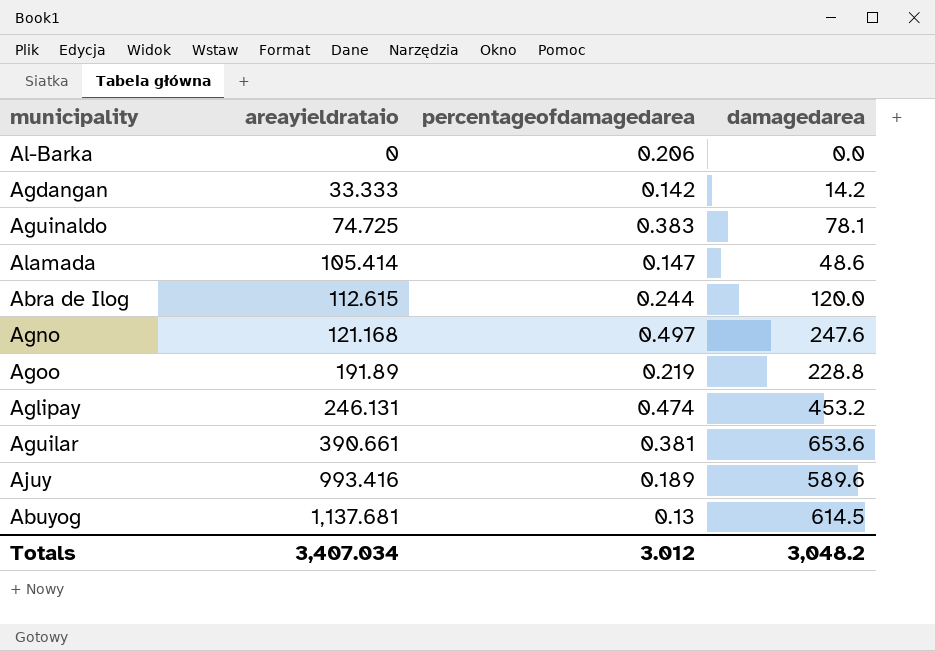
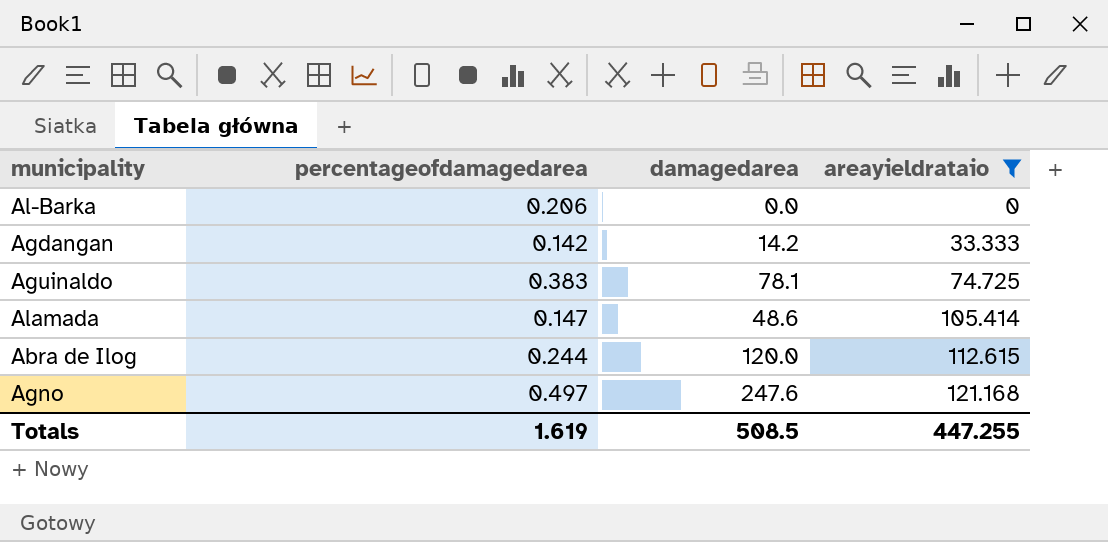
filter: none -> areayieldrataio <= 121.168
column areayieldrataio | position: 2 -> 4
Totals | percentageofdamagedarea: 3.012 -> 1.619
Totals | damagedarea: 3,048.2 -> 508.5
Totals | areayieldrataio: 3,407.034 -> 447.255

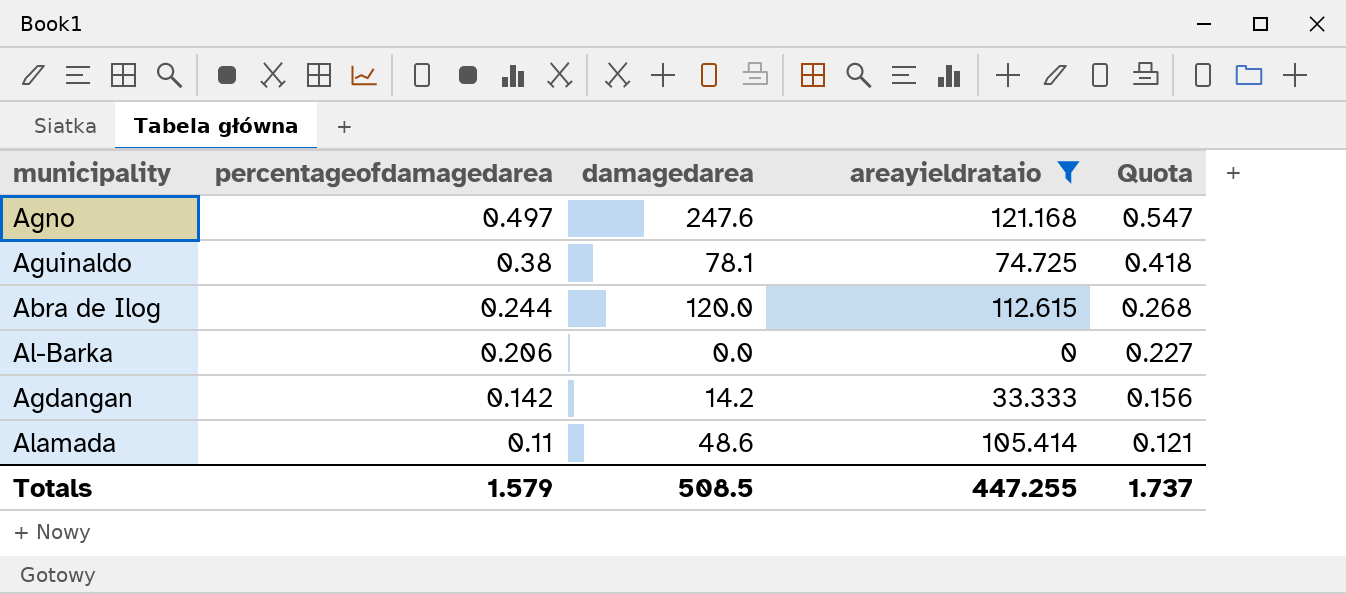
row order: areayieldrataio ascending -> percentageofdamagedarea descending
column Quota | formula: none -> [percentageofdamagedarea] * 1.1
Aguinaldo | percentageofdamagedarea: 0.383 -> 0.38
Alamada | percentageofdamagedarea: 0.147 -> 0.11
Totals | percentageofdamagedarea: 1.619 -> 1.579

